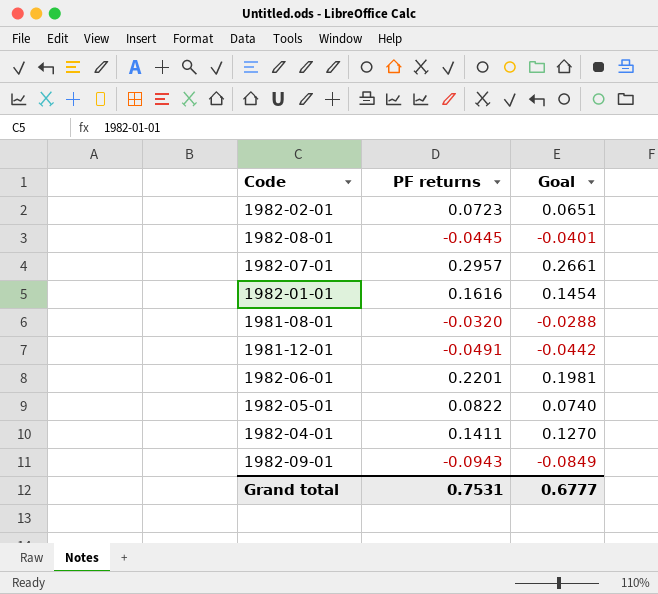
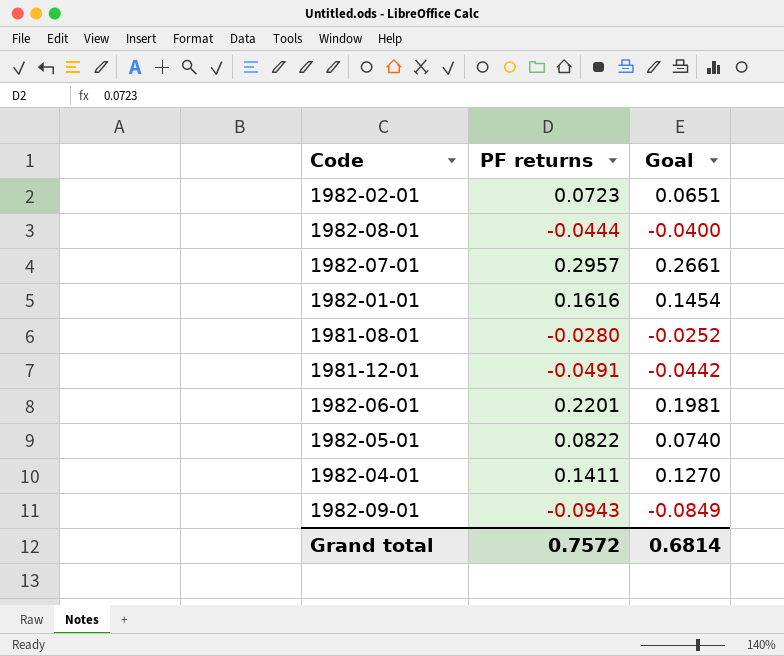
1982-08-01 | PF returns: -0.0445 -> -0.0444
1982-08-01 | Goal: -0.0401 -> -0.0400
1981-08-01 | PF returns: -0.0320 -> -0.0280
1981-08-01 | Goal: -0.0288 -> -0.0252
Grand total | PF returns: 0.7531 -> 0.7572
Grand total | Goal: 0.6777 -> 0.6814

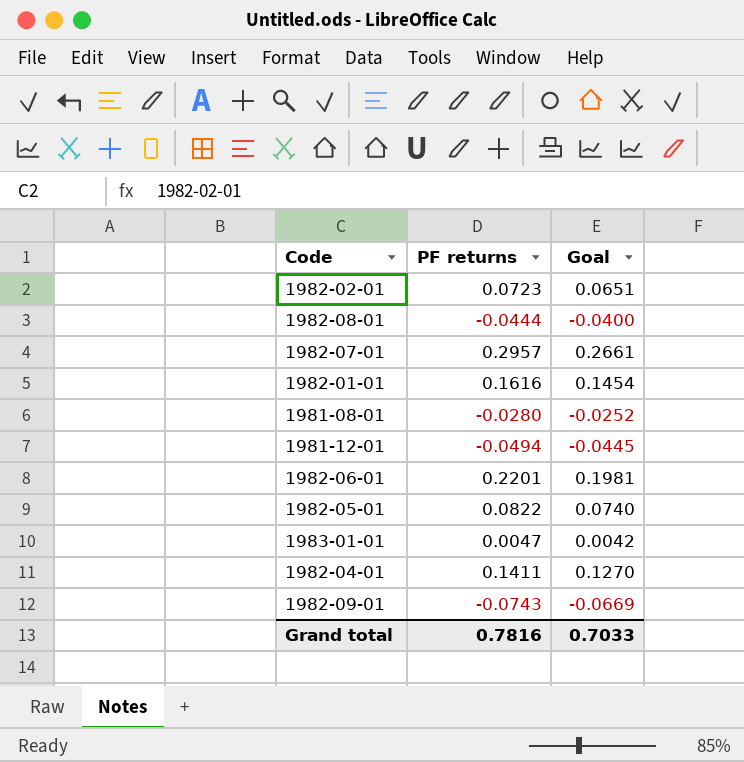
1981-12-01 | PF returns: -0.0491 -> -0.0494
1981-12-01 | Goal: -0.0442 -> -0.0445
row 1983-01-01: none -> 0.0047 | 0.0042
1982-09-01 | PF returns: -0.0943 -> -0.0743
1982-09-01 | Goal: -0.0849 -> -0.0669
Grand total | PF returns: 0.7572 -> 0.7816
Grand total | Goal: 0.6814 -> 0.7033

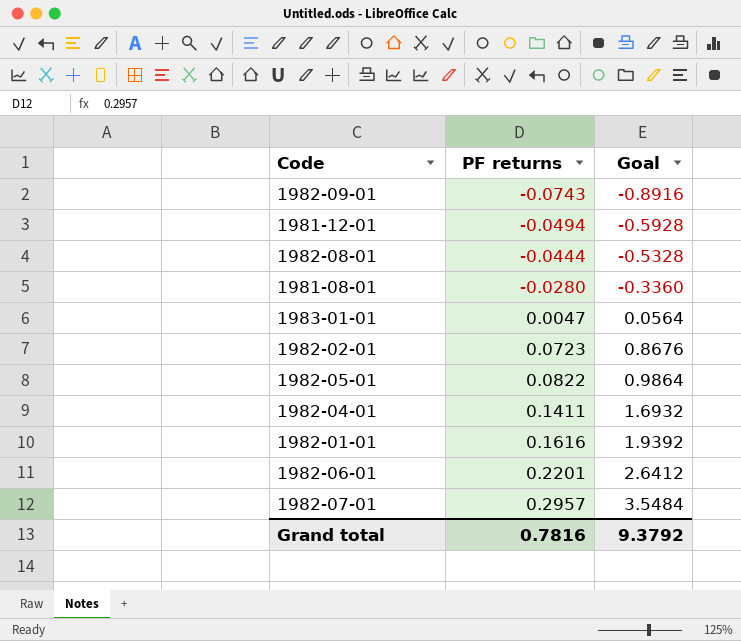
row order: none -> PF returns ascending
column Goal | formula: [PF returns] * 0.9 -> [PF returns] * 12
Grand total | Goal: 0.7033 -> 9.3792

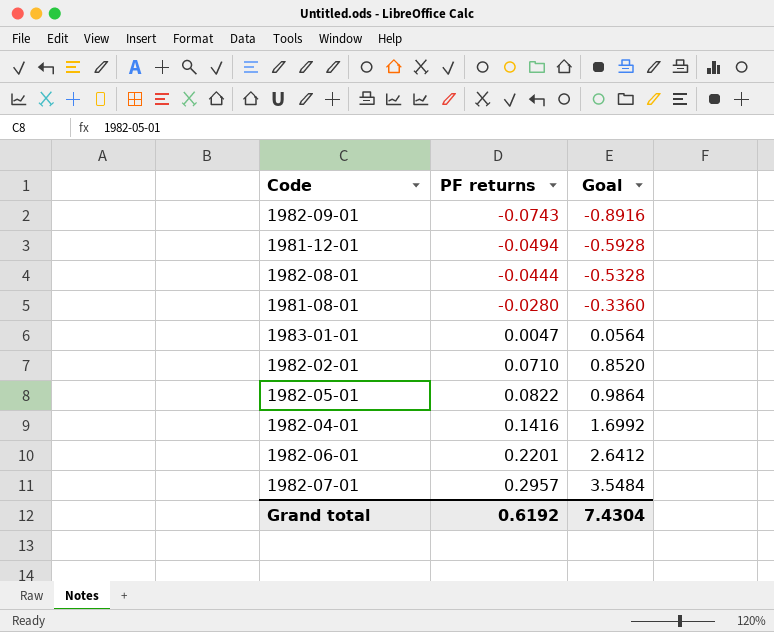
row 1982-01-01: 0.1616 | 1.9392 -> none
1982-02-01 | PF returns: 0.0723 -> 0.0710
1982-02-01 | Goal: 0.8676 -> 0.8520
1982-04-01 | PF returns: 0.1411 -> 0.1416
1982-04-01 | Goal: 1.6932 -> 1.6992
Grand total | PF returns: 0.7816 -> 0.6192
Grand total | Goal: 9.3792 -> 7.4304

